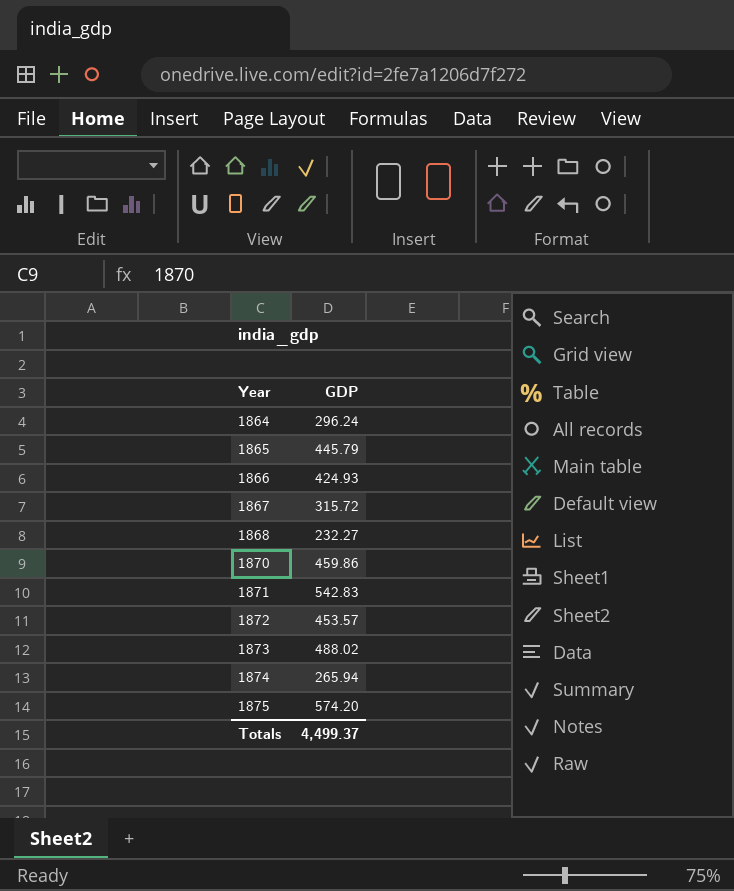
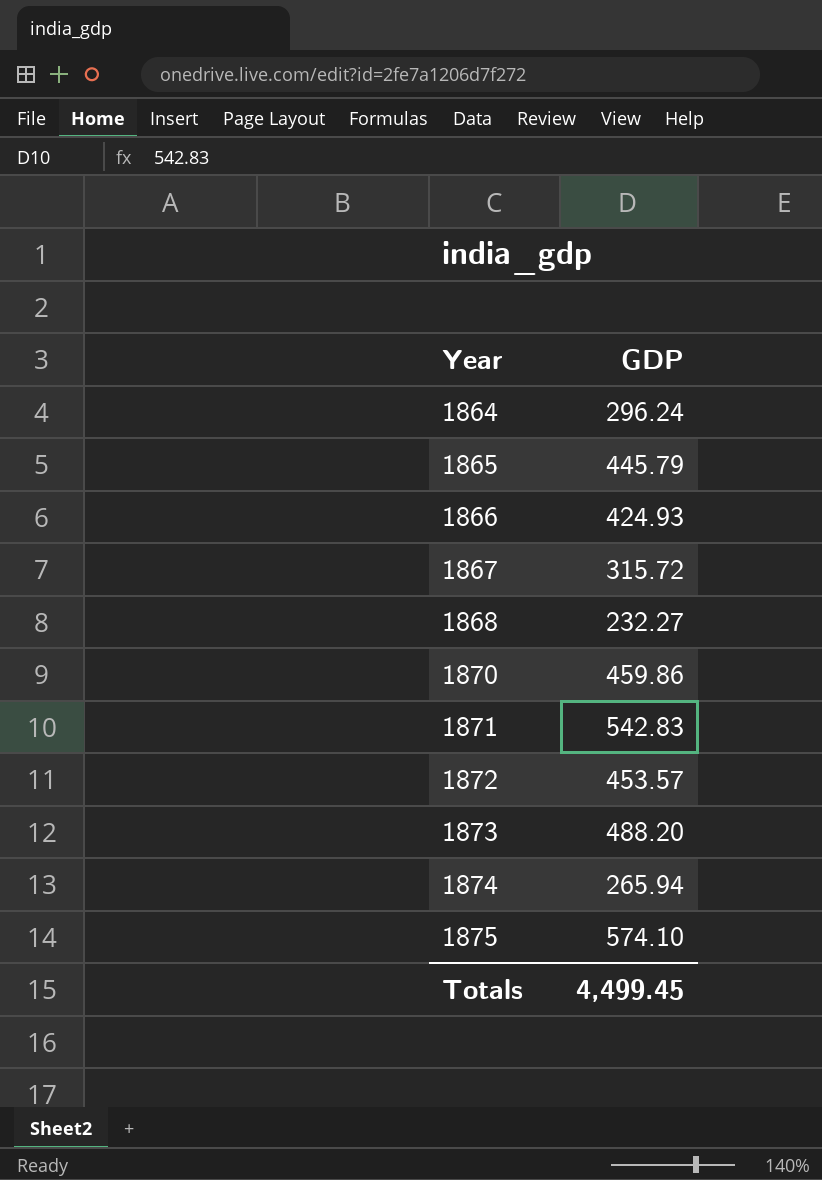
1873 | GDP: 488.02 -> 488.20
1875 | GDP: 574.20 -> 574.10
Totals | GDP: 4,499.37 -> 4,499.45

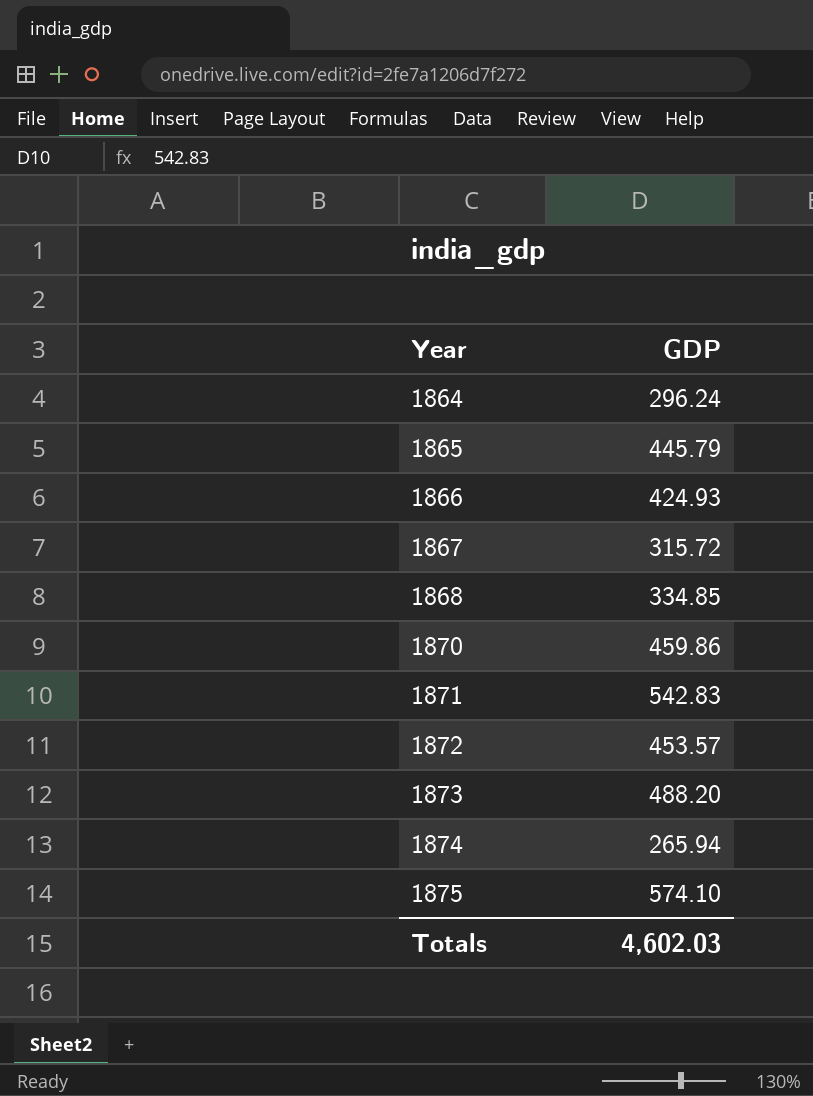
1868 | GDP: 232.27 -> 334.85
Totals | GDP: 4,499.45 -> 4,602.03

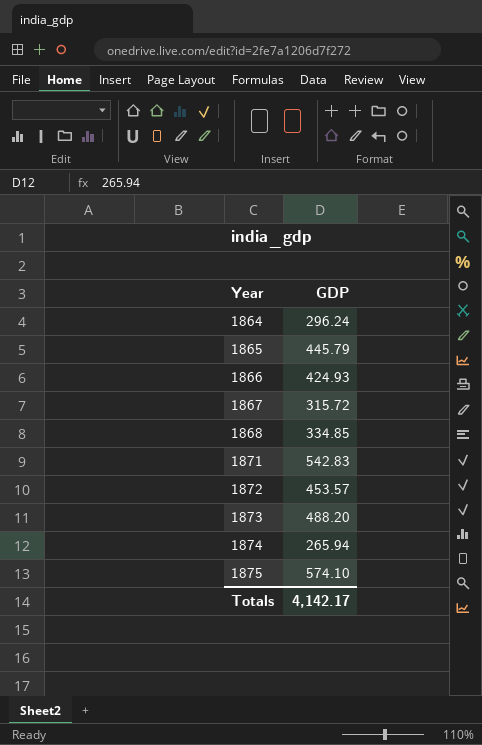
row 1870: 459.86 -> none
Totals | GDP: 4,602.03 -> 4,142.17

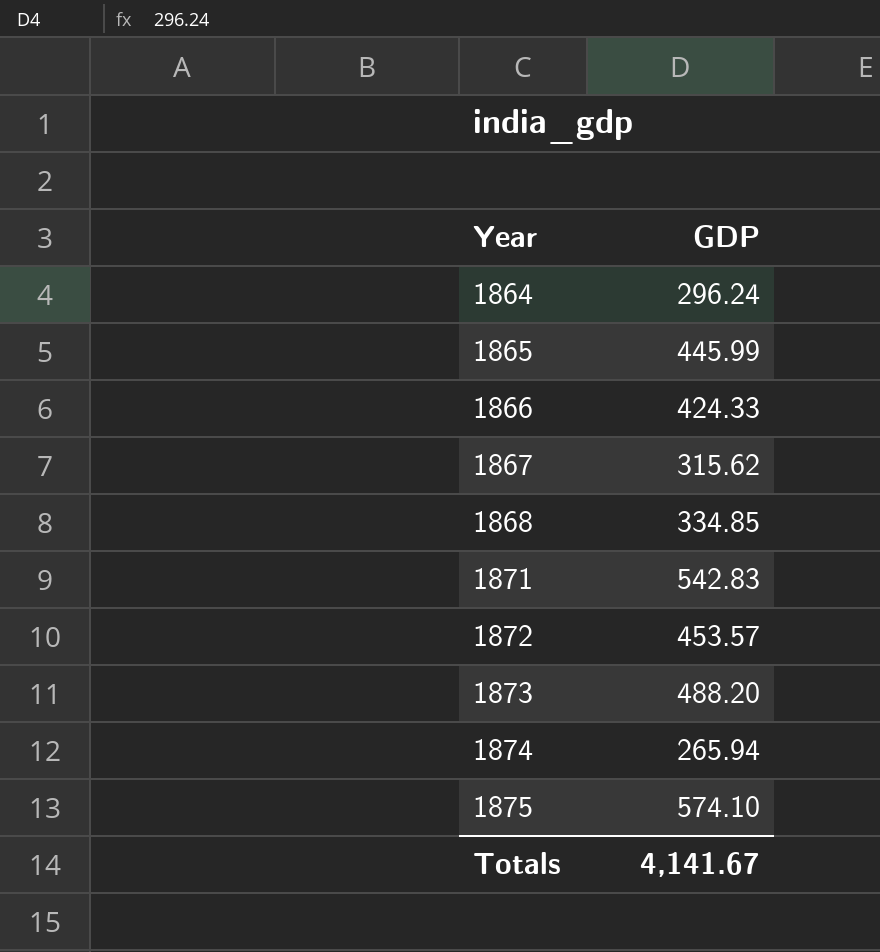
1865 | GDP: 445.79 -> 445.99
1866 | GDP: 424.93 -> 424.33
1867 | GDP: 315.72 -> 315.62
Totals | GDP: 4,142.17 -> 4,141.67

